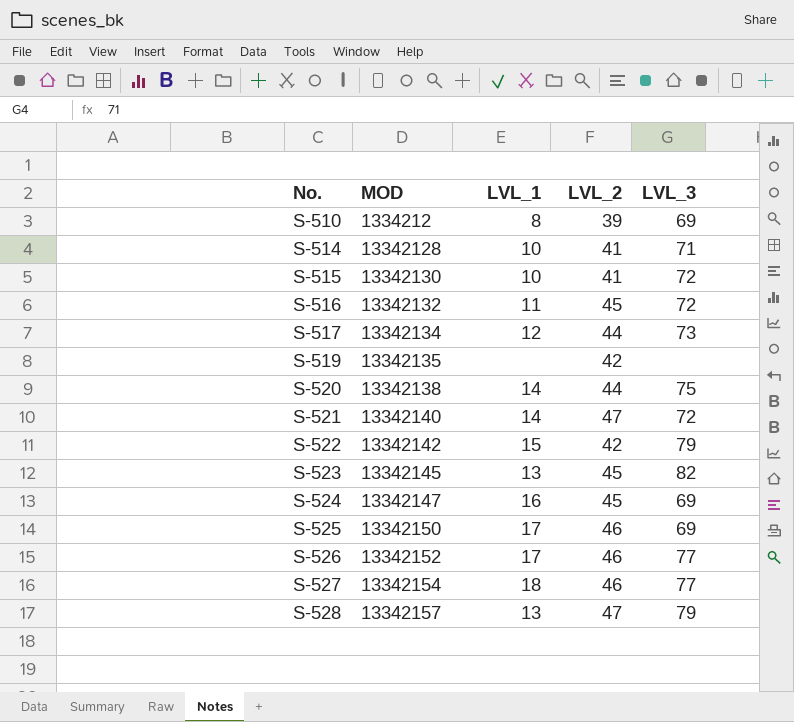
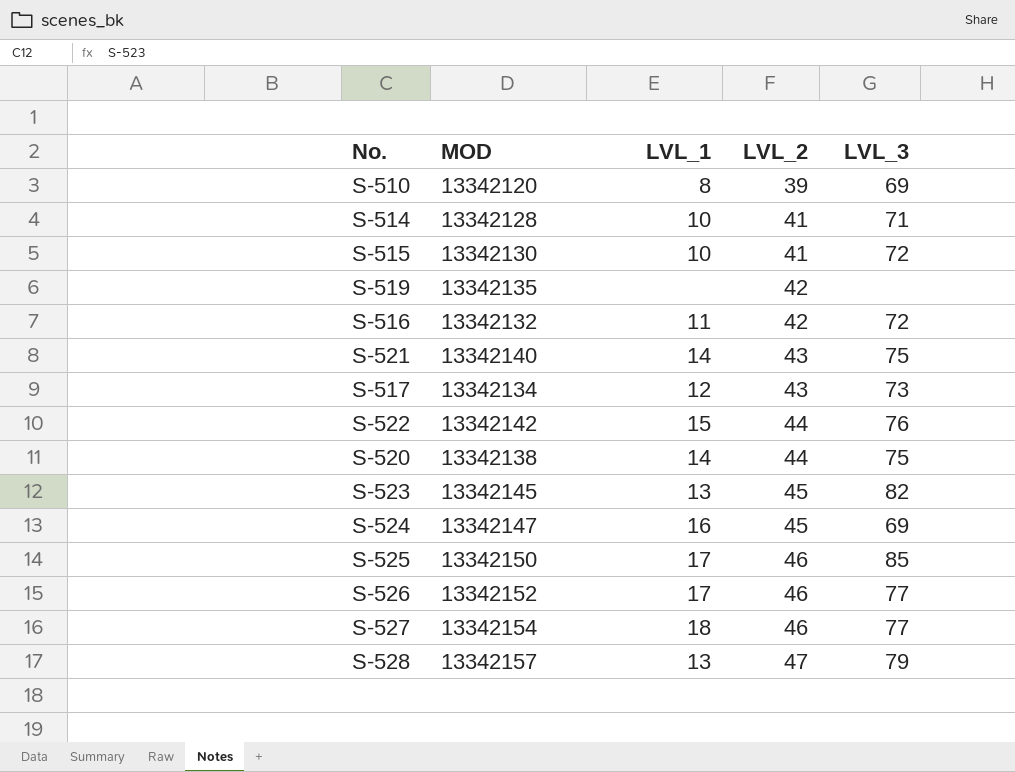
row order: No. ascending -> LVL_2 ascending
S-510 | MOD: 1334212 -> 13342120
S-516 | LVL_2: 45 -> 42
S-521 | LVL_2: 47 -> 43
S-521 | LVL_3: 72 -> 75
S-517 | LVL_2: 44 -> 43
S-522 | LVL_2: 42 -> 44
S-522 | LVL_3: 79 -> 76
S-525 | LVL_3: 69 -> 85

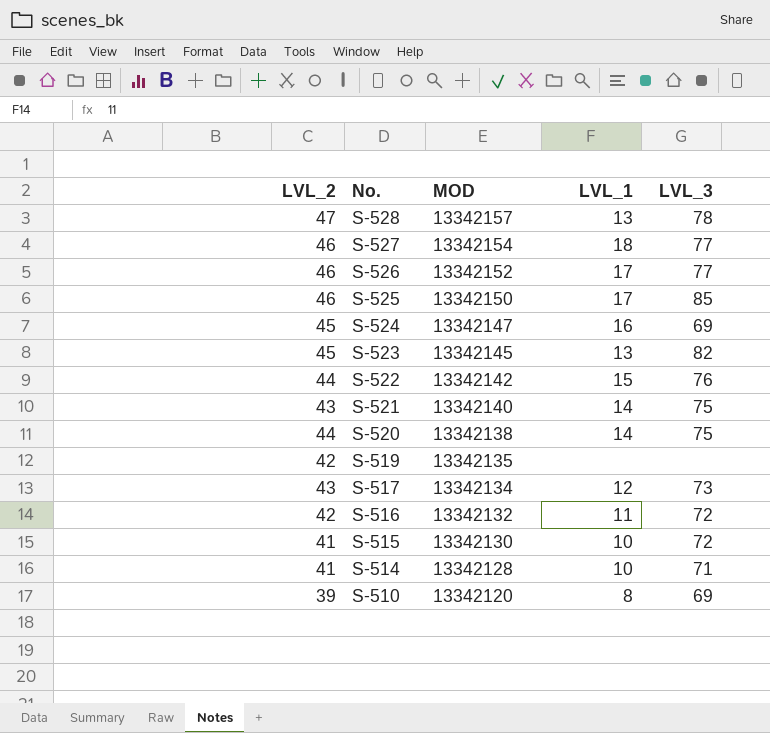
row order: LVL_2 ascending -> No. descending
column LVL_2 | position: 4 -> 1
S-528 | LVL_3: 79 -> 78

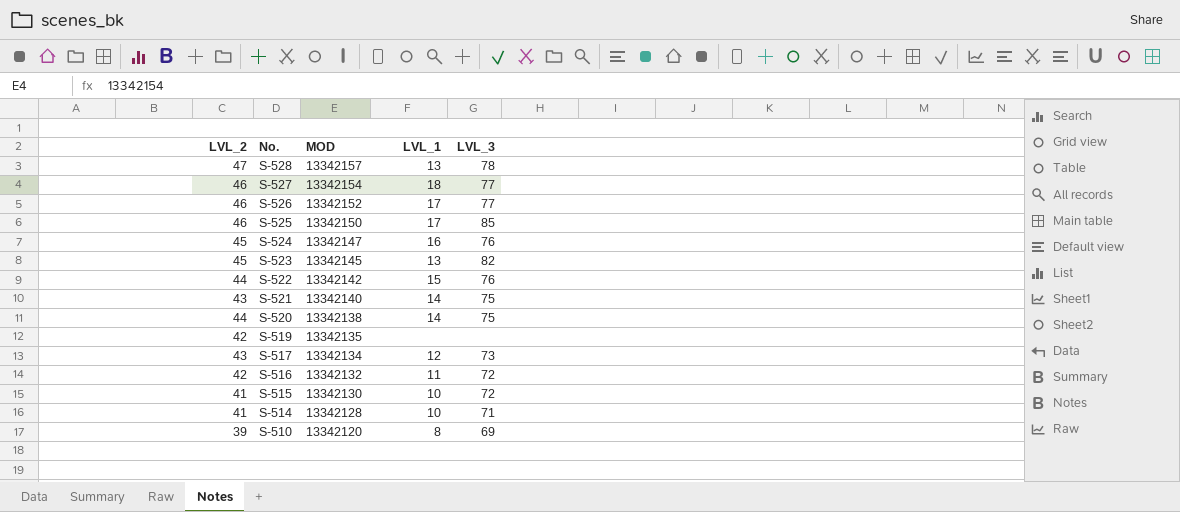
S-524 | LVL_3: 69 -> 76

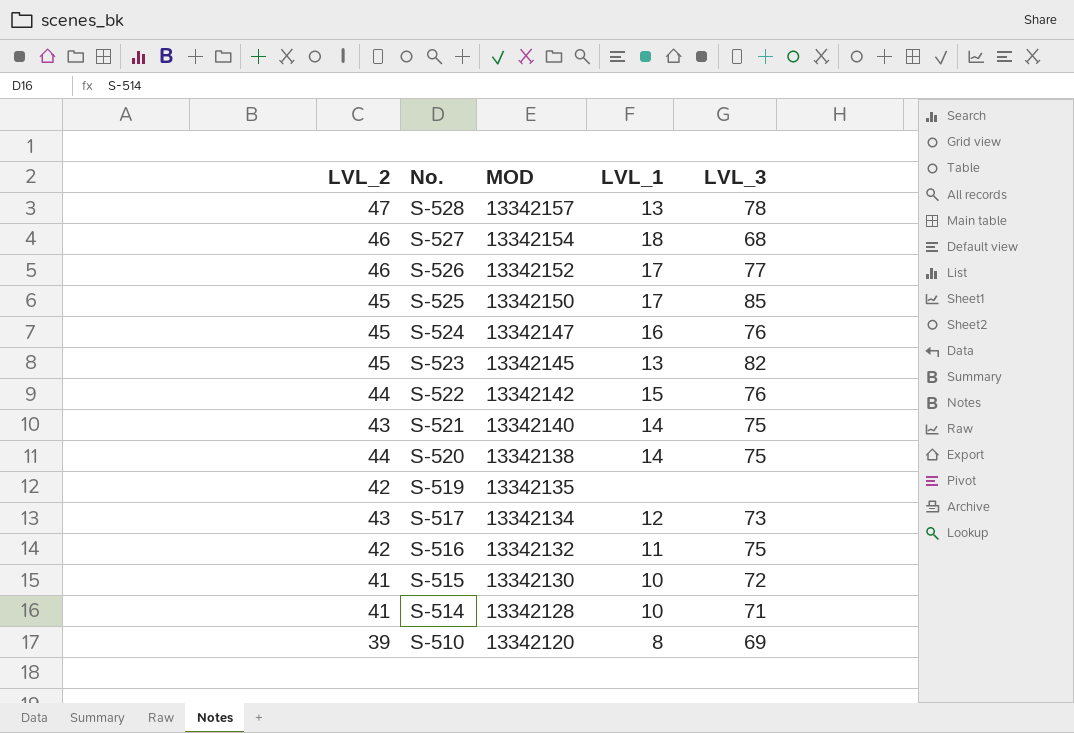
S-527 | LVL_3: 77 -> 68
S-525 | LVL_2: 46 -> 45
S-516 | LVL_3: 72 -> 75

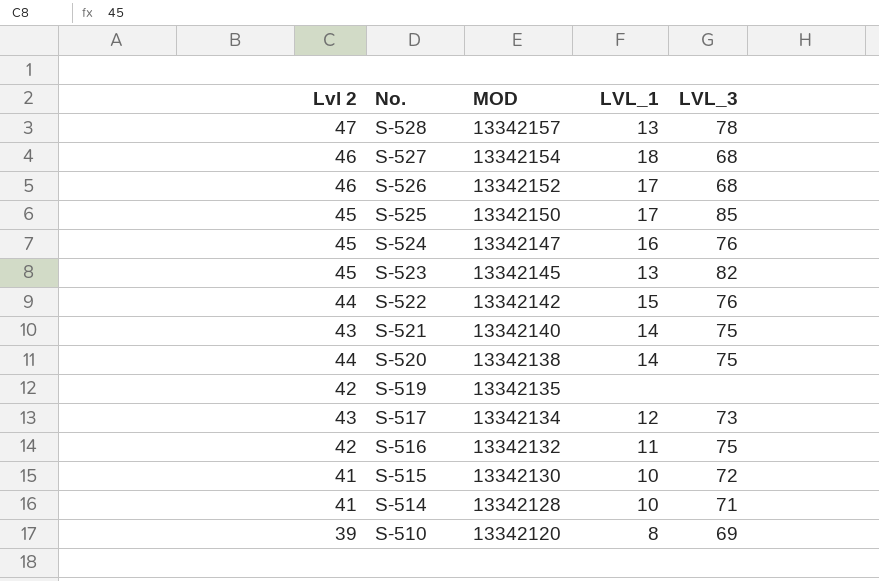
column name: LVL_2 -> Lvl 2
S-526 | LVL_3: 77 -> 68

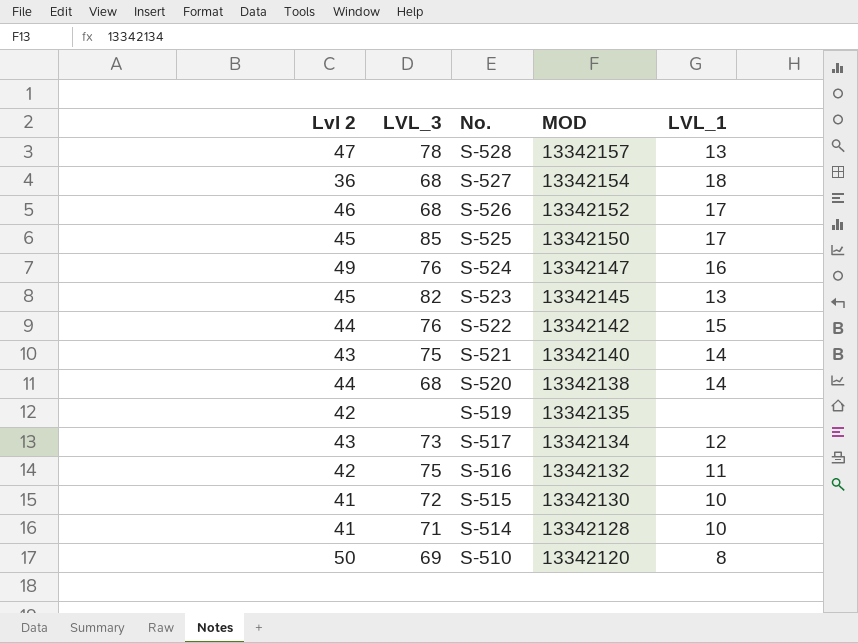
column LVL_3 | position: 5 -> 2
S-527 | Lvl 2: 46 -> 36
S-524 | Lvl 2: 45 -> 49
S-520 | LVL_3: 75 -> 68
S-510 | Lvl 2: 39 -> 50

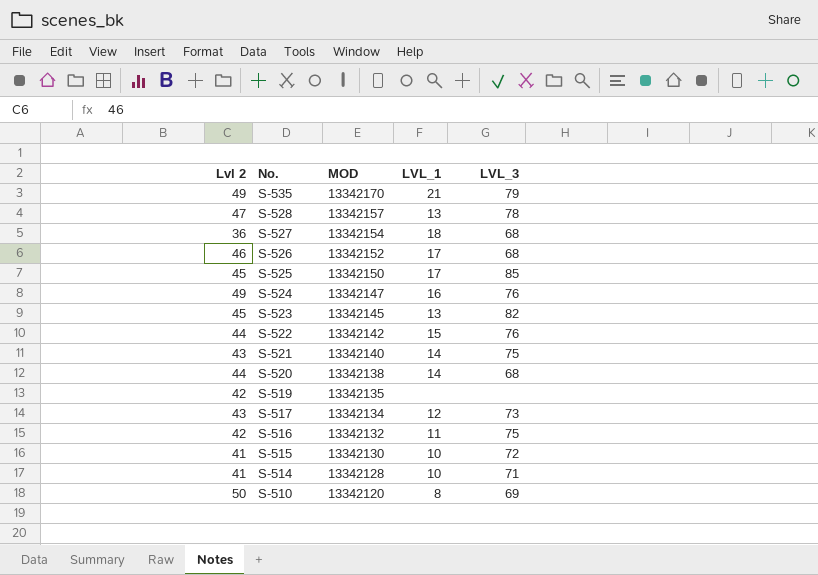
column LVL_3 | position: 2 -> 5
row S-535: none -> 49 | 13342170 | 21 | 79

